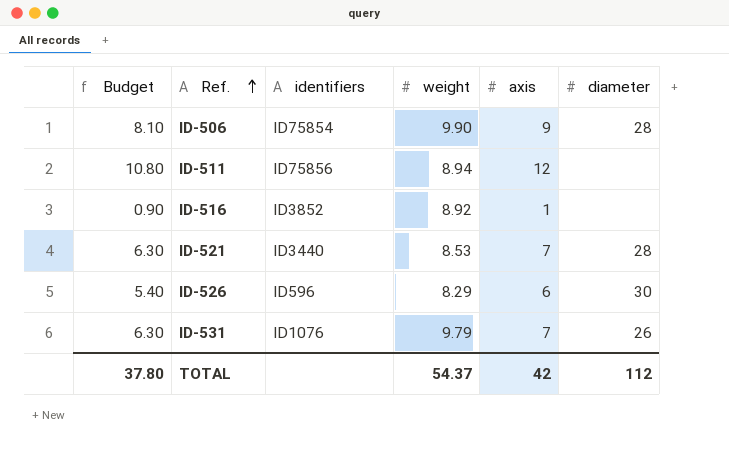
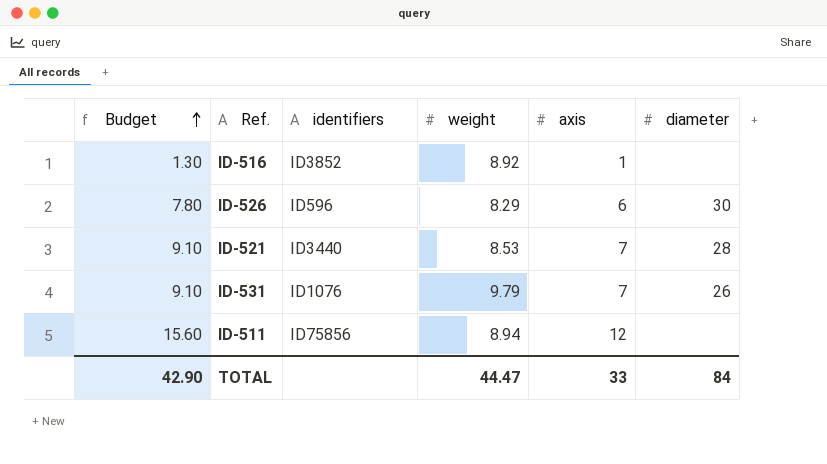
row order: Ref. ascending -> Budget ascending
column Budget | formula: [axis] * 0.9 -> [axis] * 1.3
row ID-506: 8.10 | ID75854 | 9.90 | 9 | 28 -> none
TOTAL | Budget: 37.80 -> 42.90
TOTAL | weight: 54.37 -> 44.47
TOTAL | axis: 42 -> 33
TOTAL | diameter: 112 -> 84

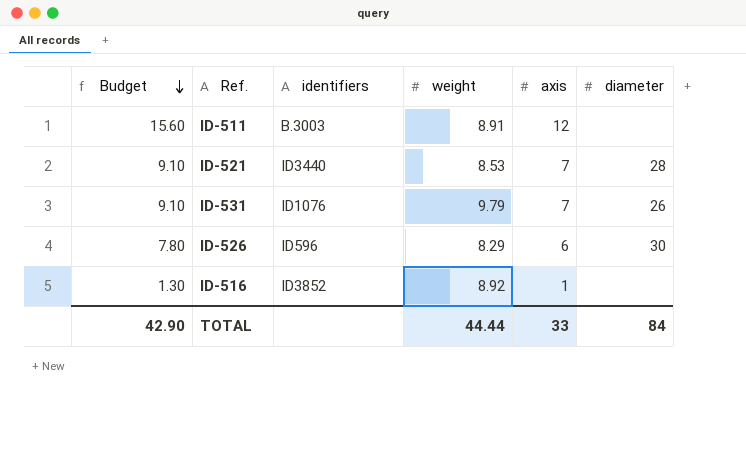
row order: Budget ascending -> Budget descending
ID-511 | identifiers: ID75856 -> B.3003
ID-511 | weight: 8.94 -> 8.91
TOTAL | weight: 44.47 -> 44.44

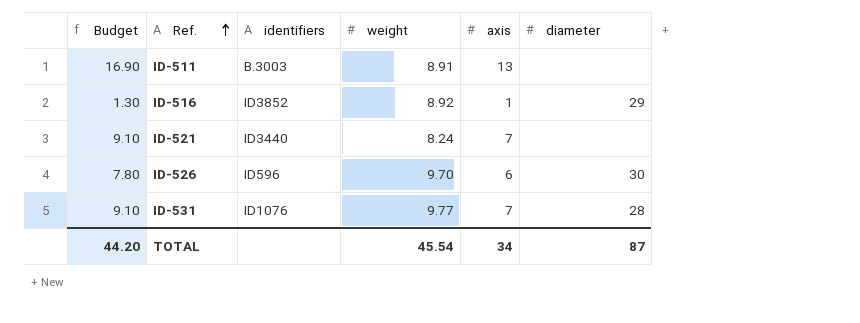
row order: Budget descending -> Ref. ascending
ID-511 | Budget: 15.60 -> 16.90
ID-511 | axis: 12 -> 13
ID-516 | diameter: none -> 29
ID-521 | weight: 8.53 -> 8.24
ID-521 | diameter: 28 -> none
ID-526 | weight: 8.29 -> 9.70
ID-531 | weight: 9.79 -> 9.77
ID-531 | diameter: 26 -> 28
TOTAL | Budget: 42.90 -> 44.20
TOTAL | weight: 44.44 -> 45.54
TOTAL | axis: 33 -> 34
TOTAL | diameter: 84 -> 87

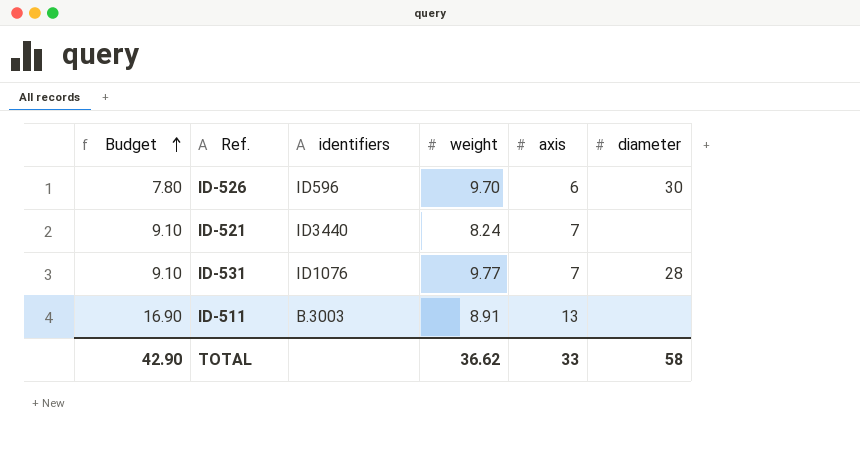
row order: Ref. ascending -> Budget ascending
row ID-516: 1.30 | ID3852 | 8.92 | 1 | 29 -> none
TOTAL | Budget: 44.20 -> 42.90
TOTAL | weight: 45.54 -> 36.62
TOTAL | axis: 34 -> 33
TOTAL | diameter: 87 -> 58

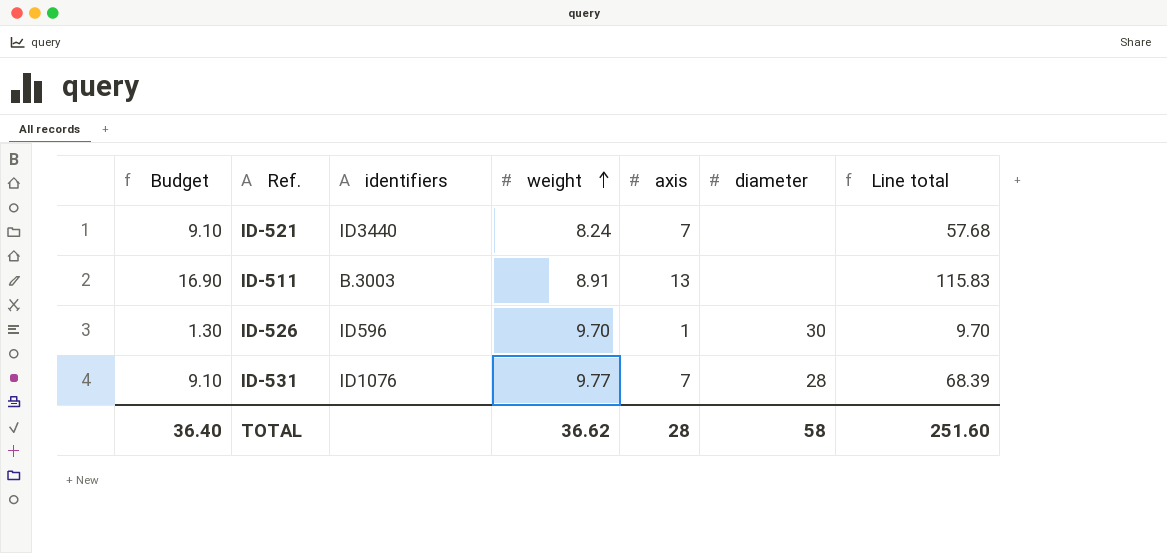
row order: Budget ascending -> weight ascending
column Line total | formula: none -> [weight] * [axis]
ID-526 | Budget: 7.80 -> 1.30
ID-526 | axis: 6 -> 1
TOTAL | Budget: 42.90 -> 36.40
TOTAL | axis: 33 -> 28

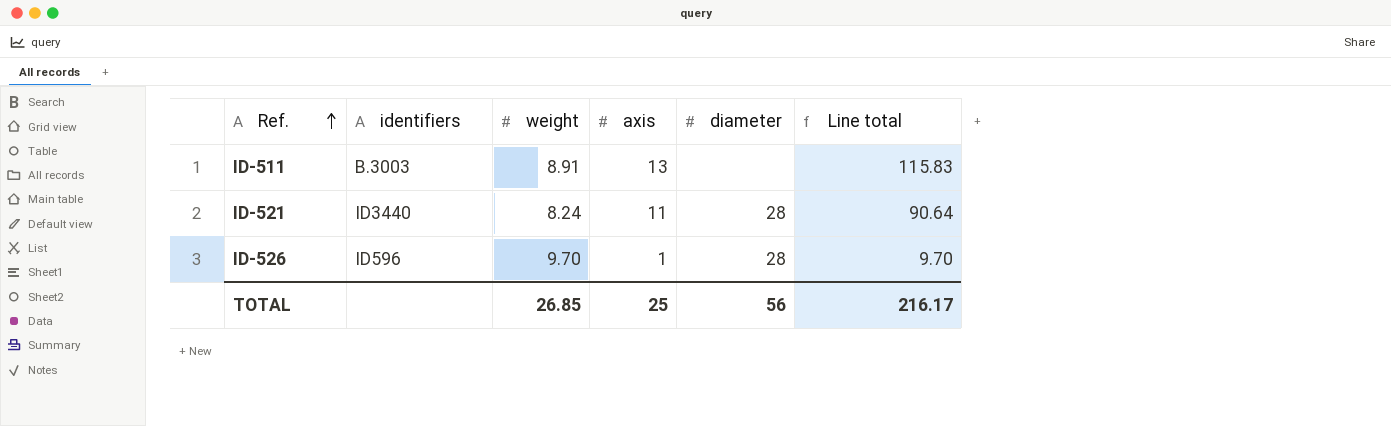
row order: weight ascending -> Ref. ascending
column Budget | formula: [axis] * 1.3 -> none
row ID-531: 9.10 | ID1076 | 9.77 | 7 | 28 | 68.39 -> none
ID-521 | axis: 7 -> 11
ID-521 | diameter: none -> 28
ID-521 | Line total: 57.68 -> 90.64
ID-526 | diameter: 30 -> 28
TOTAL | weight: 36.62 -> 26.85
TOTAL | axis: 28 -> 25
TOTAL | diameter: 58 -> 56
TOTAL | Line total: 251.60 -> 216.17

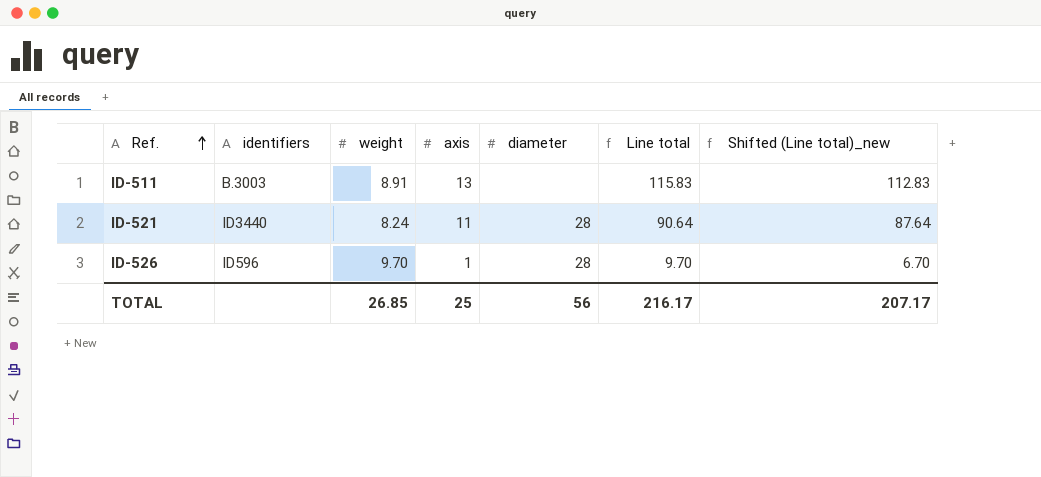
column Shifted (Line total)_new | formula: none -> [Line total] - 3

